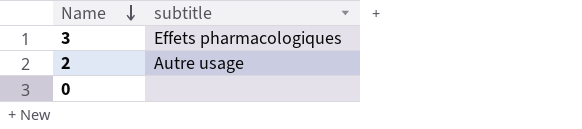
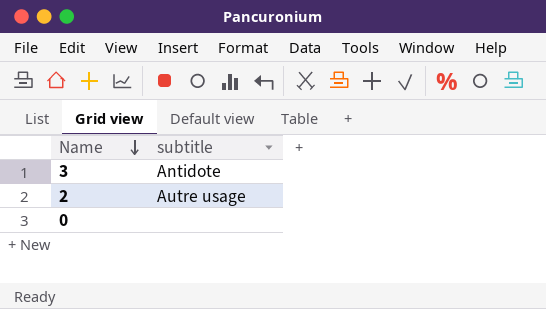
3 | subtitle: Effets pharmacologiques -> Antidote

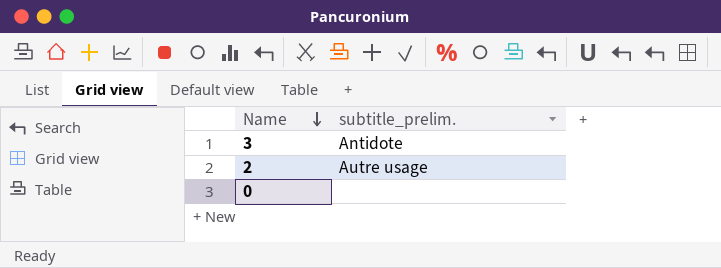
column name: subtitle -> subtitle_prelim.

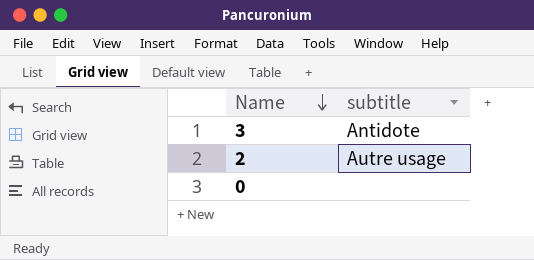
column name: subtitle_prelim. -> subtitle

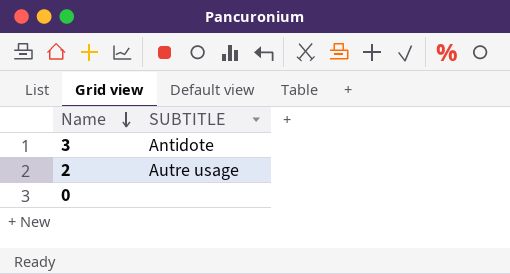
column name: subtitle -> SUBTITLE

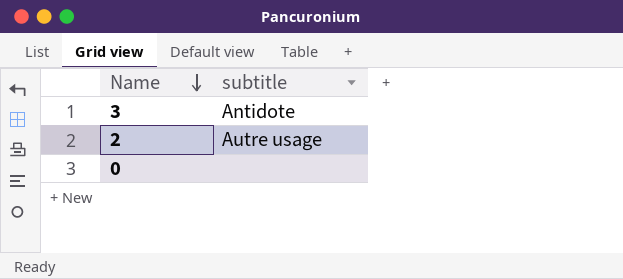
column name: SUBTITLE -> subtitle

